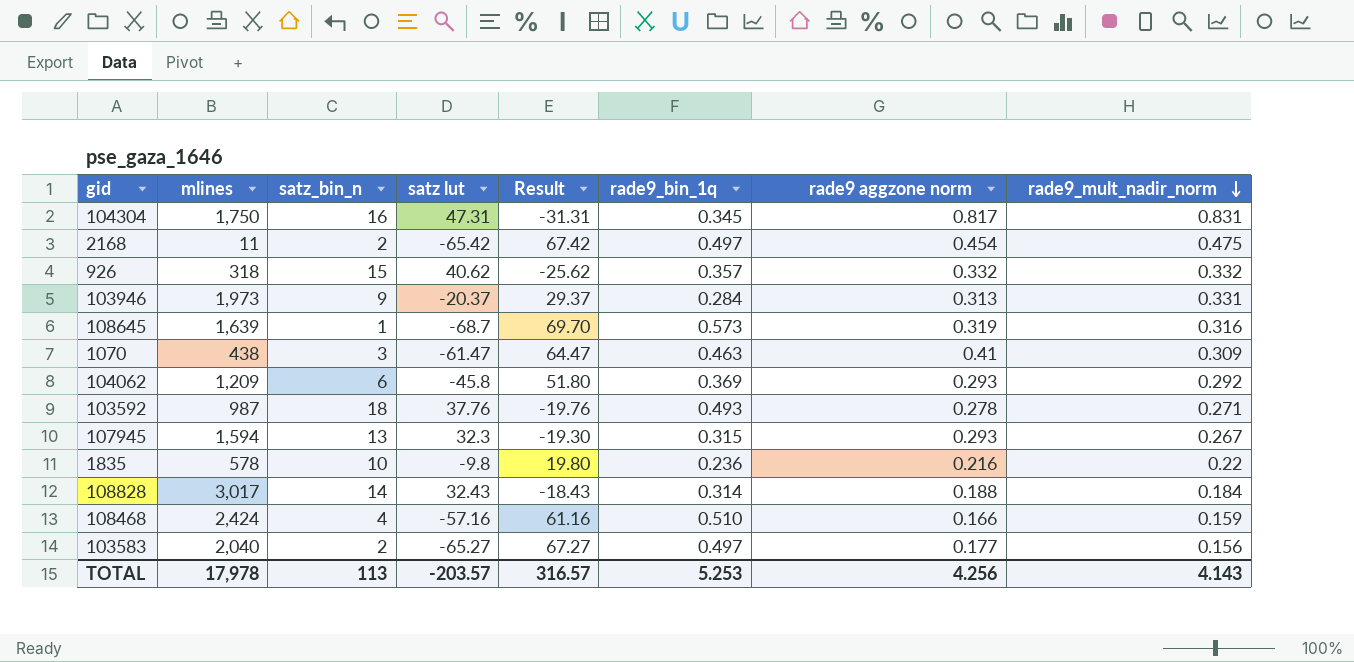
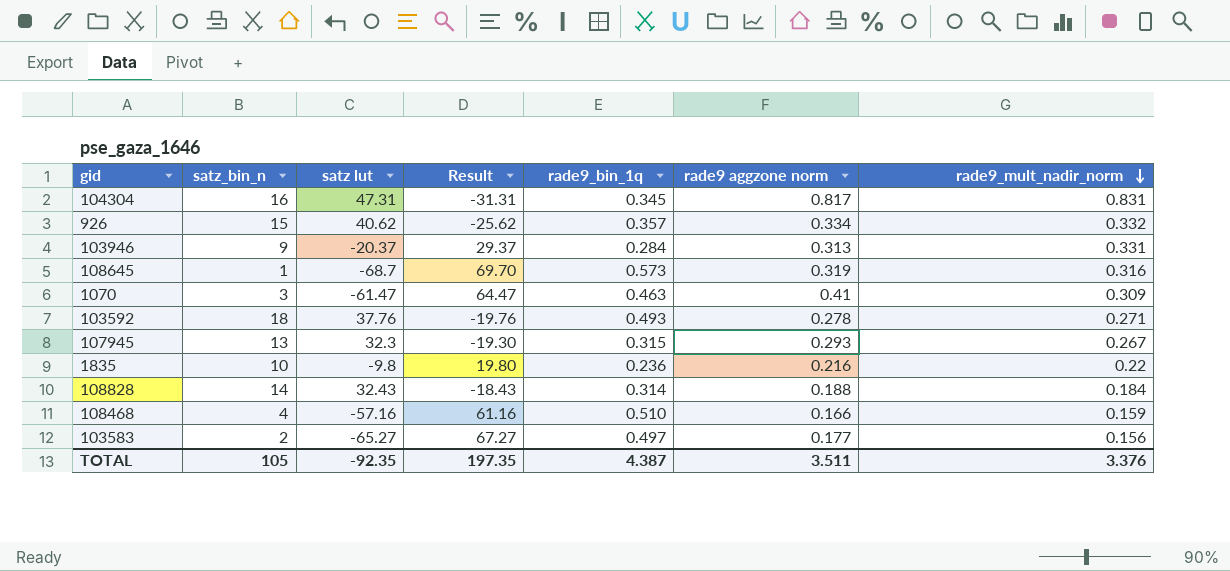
column mlines | position: 2 -> none
row 2168: 11 | 2 | -65.42 | 67.42 | 0.497 | 0.454 | 0.475 -> none
row 104062: 1,209 | 6 | -45.8 | 51.80 | 0.369 | 0.293 | 0.292 -> none
926 | rade9 aggzone norm: 0.332 -> 0.334
TOTAL | satz_bin_n: 113 -> 105
TOTAL | satz lut: -203.57 -> -92.35
TOTAL | Result: 316.57 -> 197.35
TOTAL | rade9_bin_1q: 5.253 -> 4.387
TOTAL | rade9 aggzone norm: 4.256 -> 3.511
TOTAL | rade9_mult_nadir_norm: 4.143 -> 3.376

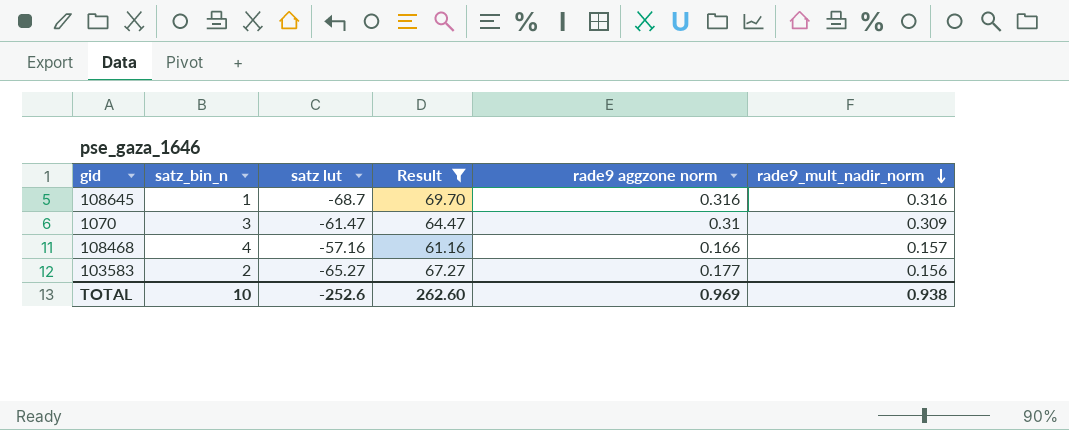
filter: none -> Result >= 61.16
column rade9_bin_1q | position: 5 -> none
108645 | rade9 aggzone norm: 0.319 -> 0.316
1070 | rade9 aggzone norm: 0.41 -> 0.31
108468 | rade9_mult_nadir_norm: 0.159 -> 0.157
TOTAL | satz_bin_n: 105 -> 10
TOTAL | satz lut: -92.35 -> -252.6
TOTAL | Result: 197.35 -> 262.60
TOTAL | rade9 aggzone norm: 3.511 -> 0.969
TOTAL | rade9_mult_nadir_norm: 3.376 -> 0.938

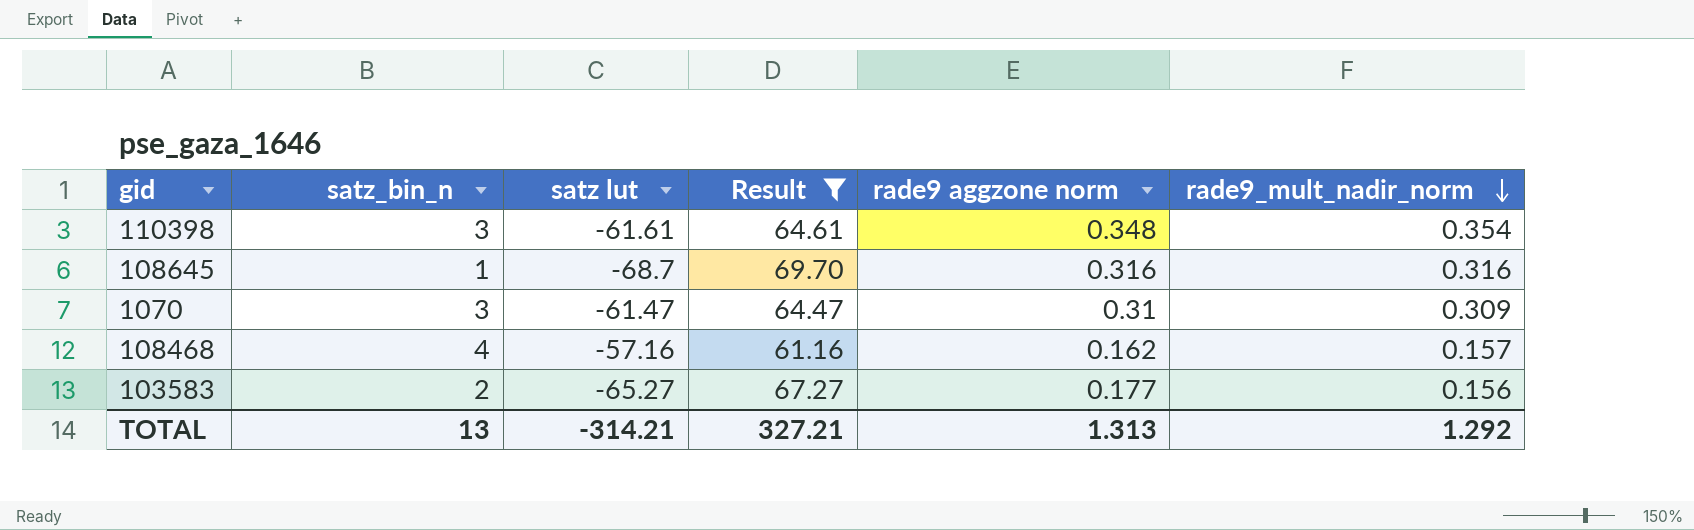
row 110398: none -> 3 | -61.61 | 64.61 | 0.348 | 0.354
108468 | rade9 aggzone norm: 0.166 -> 0.162
TOTAL | satz_bin_n: 10 -> 13
TOTAL | satz lut: -252.6 -> -314.21
TOTAL | Result: 262.60 -> 327.21
TOTAL | rade9 aggzone norm: 0.969 -> 1.313
TOTAL | rade9_mult_nadir_norm: 0.938 -> 1.292

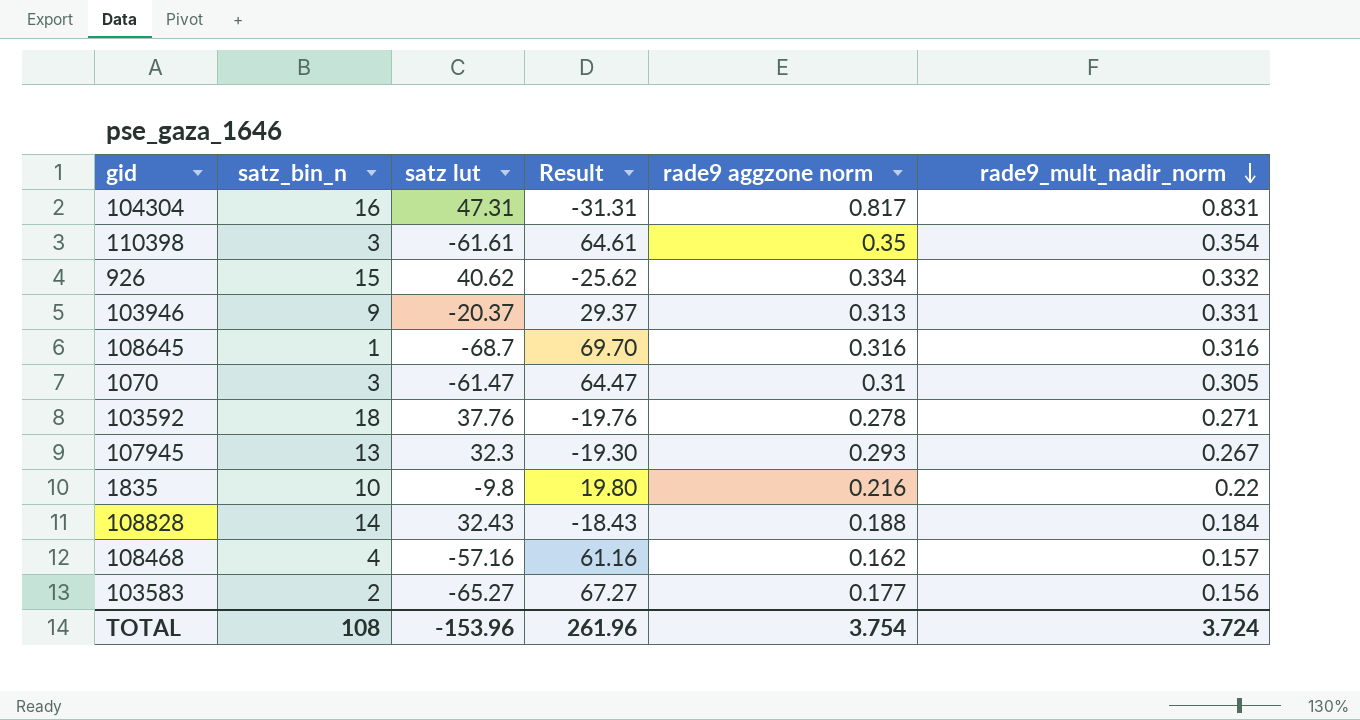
filter: Result >= 61.16 -> none
110398 | rade9 aggzone norm: 0.348 -> 0.35
1070 | rade9_mult_nadir_norm: 0.309 -> 0.305
TOTAL | satz_bin_n: 13 -> 108
TOTAL | satz lut: -314.21 -> -153.96
TOTAL | Result: 327.21 -> 261.96
TOTAL | rade9 aggzone norm: 1.313 -> 3.754
TOTAL | rade9_mult_nadir_norm: 1.292 -> 3.724

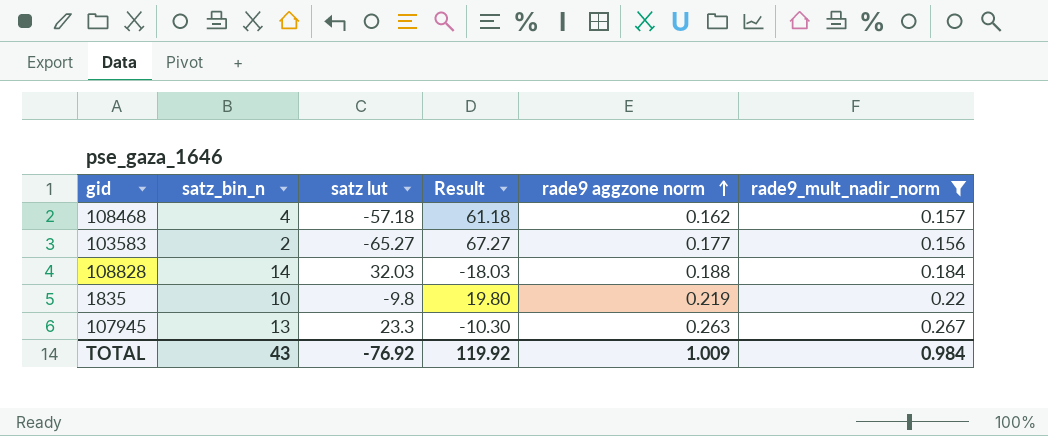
filter: none -> rade9_mult_nadir_norm <= 0.267
row order: rade9_mult_nadir_norm descending -> rade9 aggzone norm ascending
108468 | satz lut: -57.16 -> -57.18
108468 | Result: 61.16 -> 61.18
108828 | satz lut: 32.43 -> 32.03
108828 | Result: -18.43 -> -18.03
1835 | rade9 aggzone norm: 0.216 -> 0.219
107945 | satz lut: 32.3 -> 23.3
107945 | Result: -19.30 -> -10.30
107945 | rade9 aggzone norm: 0.293 -> 0.263
TOTAL | satz_bin_n: 108 -> 43
TOTAL | satz lut: -153.96 -> -76.92
TOTAL | Result: 261.96 -> 119.92
TOTAL | rade9 aggzone norm: 3.754 -> 1.009
TOTAL | rade9_mult_nadir_norm: 3.724 -> 0.984

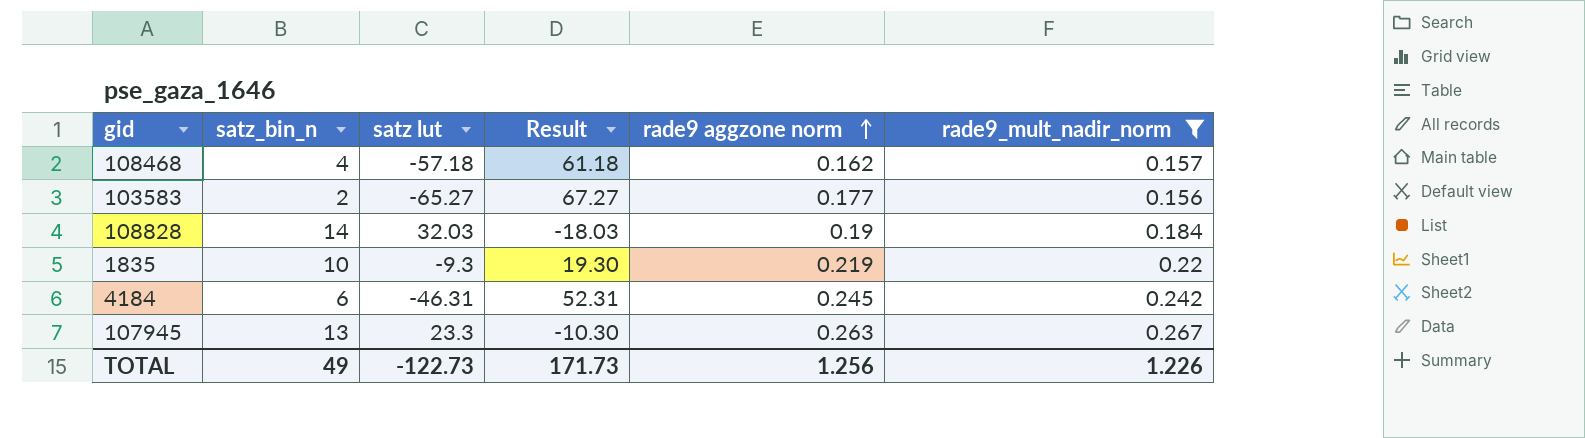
108828 | rade9 aggzone norm: 0.188 -> 0.19
1835 | satz lut: -9.8 -> -9.3
1835 | Result: 19.80 -> 19.30
row 4184: none -> 6 | -46.31 | 52.31 | 0.245 | 0.242
TOTAL | satz_bin_n: 43 -> 49
TOTAL | satz lut: -76.92 -> -122.73
TOTAL | Result: 119.92 -> 171.73
TOTAL | rade9 aggzone norm: 1.009 -> 1.256
TOTAL | rade9_mult_nadir_norm: 0.984 -> 1.226

